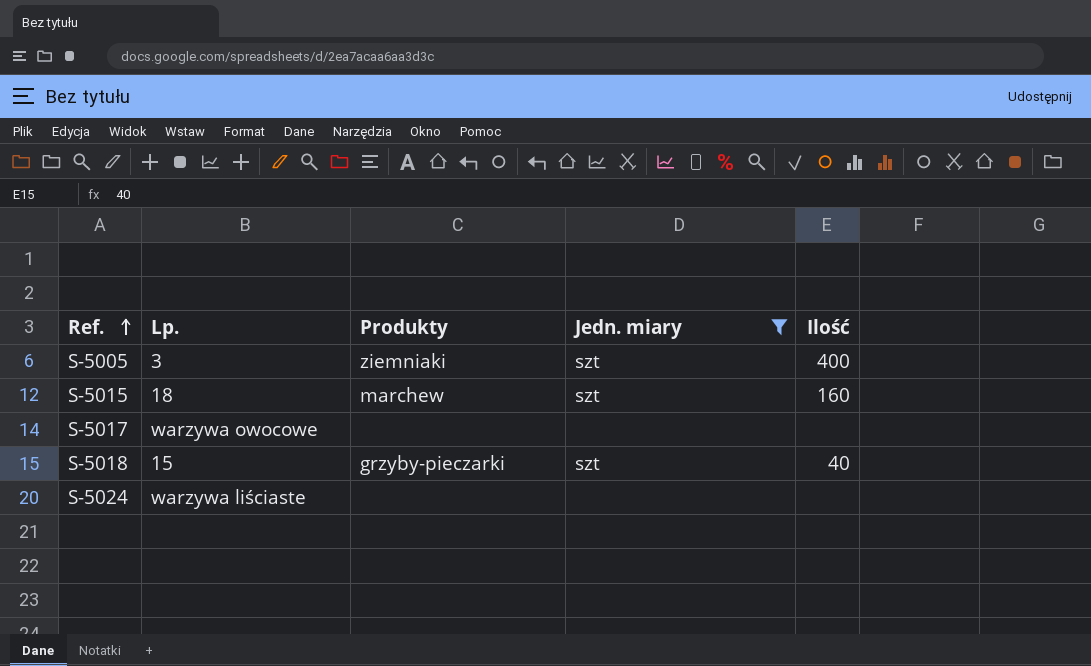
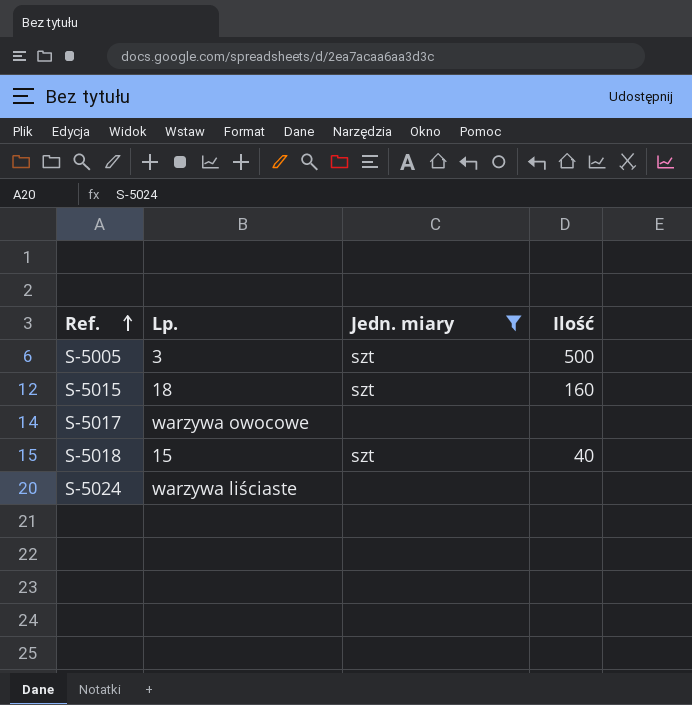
column Produkty | position: 3 -> none
S-5005 | Ilość: 400 -> 500

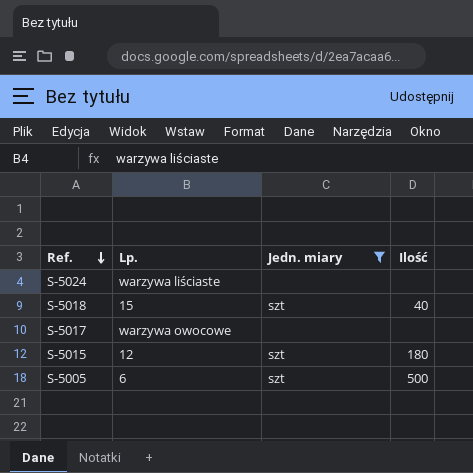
row order: Ref. ascending -> Ref. descending
S-5015 | Lp.: 18 -> 12
S-5015 | Ilość: 160 -> 180
S-5005 | Lp.: 3 -> 6

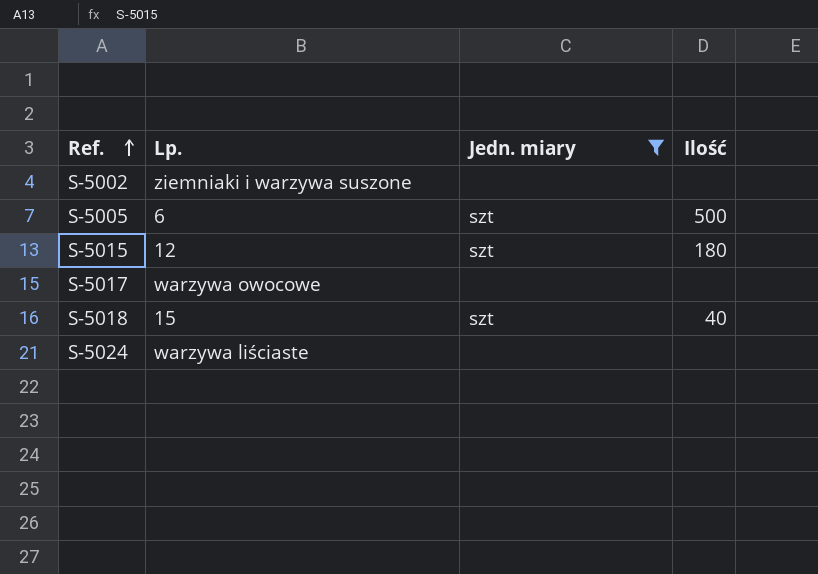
row order: Ref. descending -> Ref. ascending
row S-5002: none -> ziemniaki i warzywa suszone | none | none

